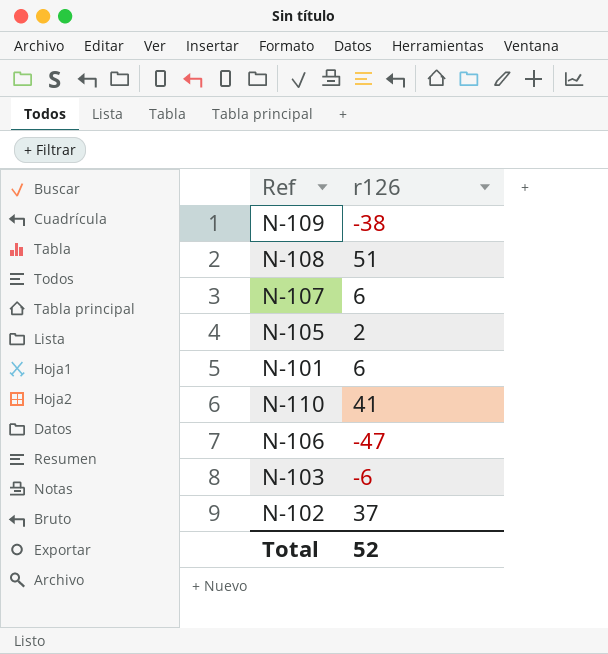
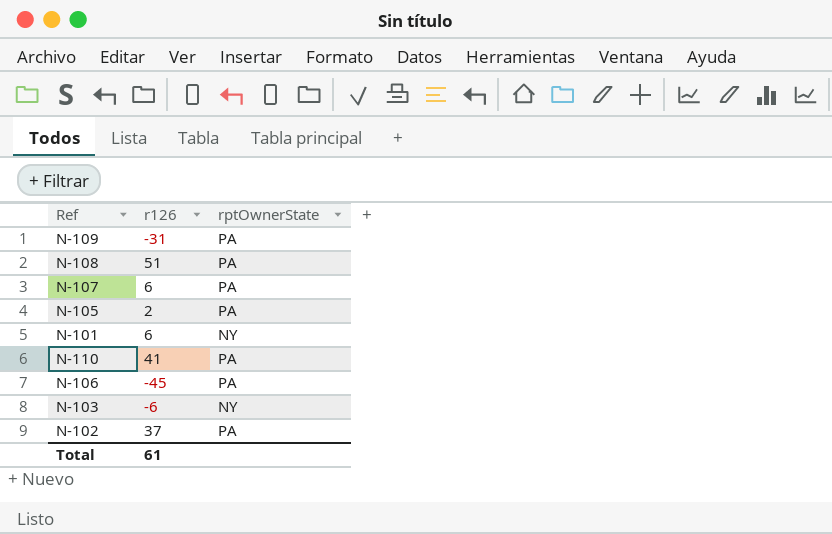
column rptOwnerState | position: none -> 3
N-109 | r126: -38 -> -31
N-106 | r126: -47 -> -45
Total | r126: 52 -> 61

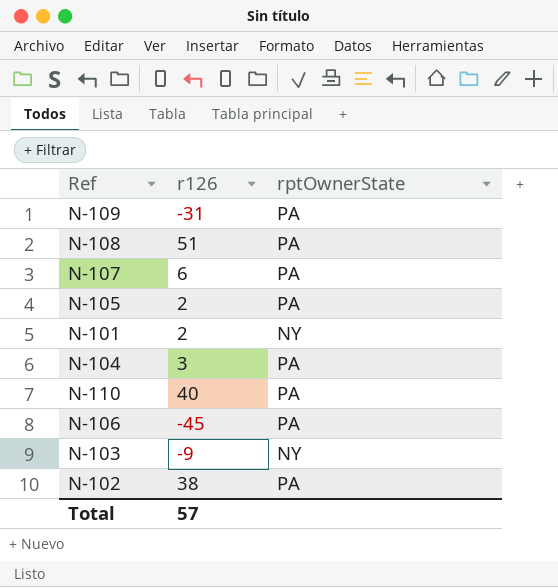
N-101 | r126: 6 -> 2
row N-104: none -> 3 | PA
N-110 | r126: 41 -> 40
N-103 | r126: -6 -> -9
N-102 | r126: 37 -> 38
Total | r126: 61 -> 57

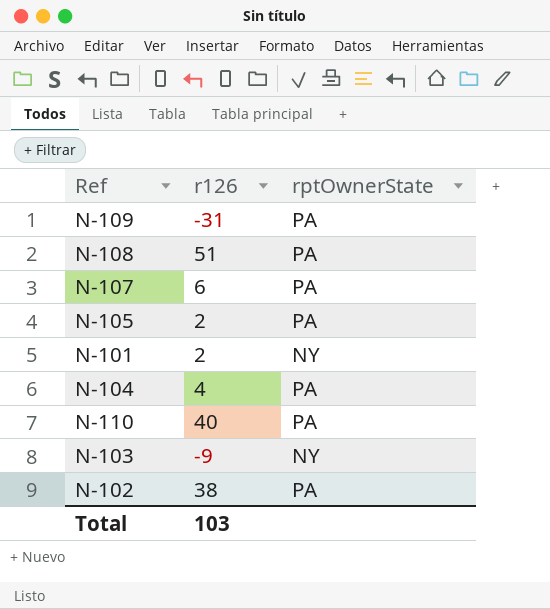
row N-106: -45 | PA -> none
N-104 | r126: 3 -> 4
Total | r126: 57 -> 103

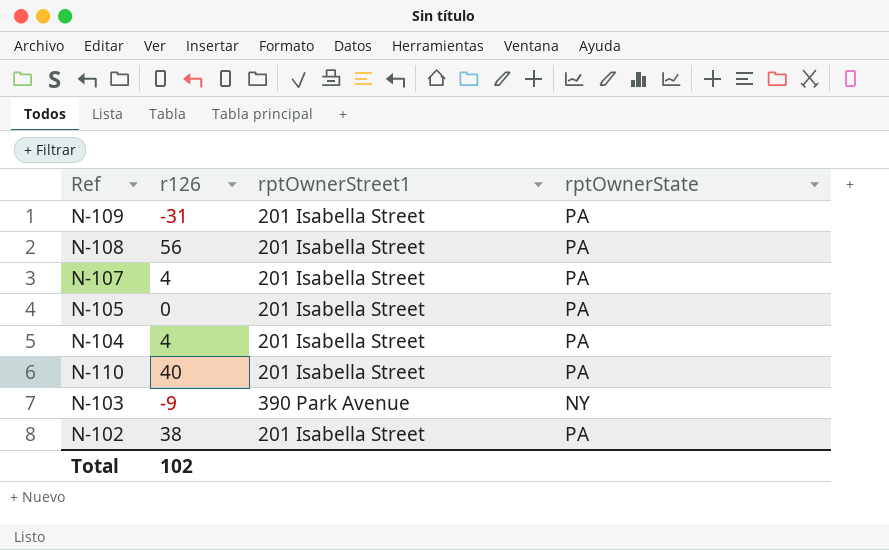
column rptOwnerStreet1 | position: none -> 3
row N-101: 2 | NY -> none
N-108 | r126: 51 -> 56
N-107 | r126: 6 -> 4
N-105 | r126: 2 -> 0
Total | r126: 103 -> 102

